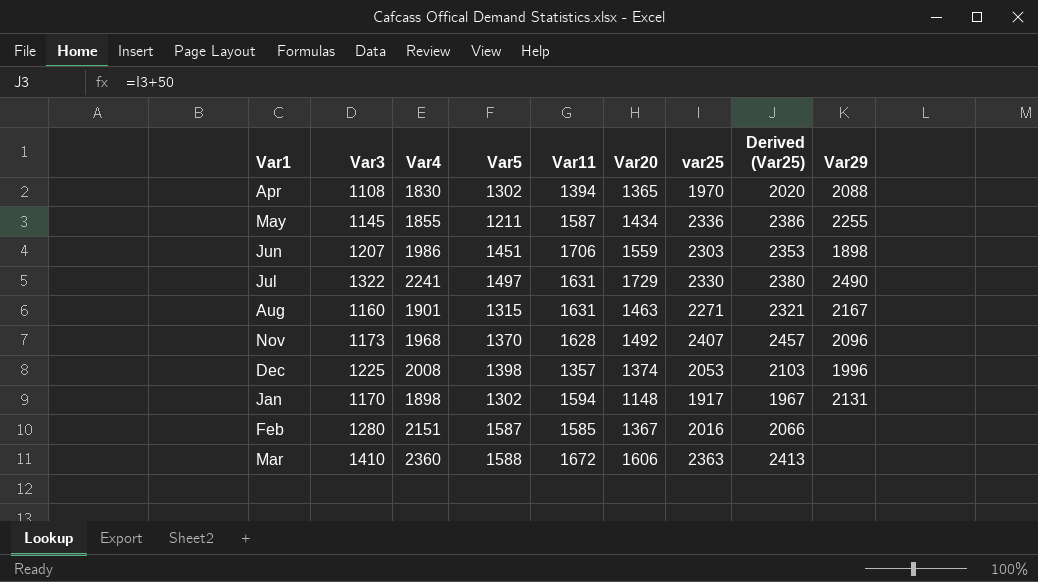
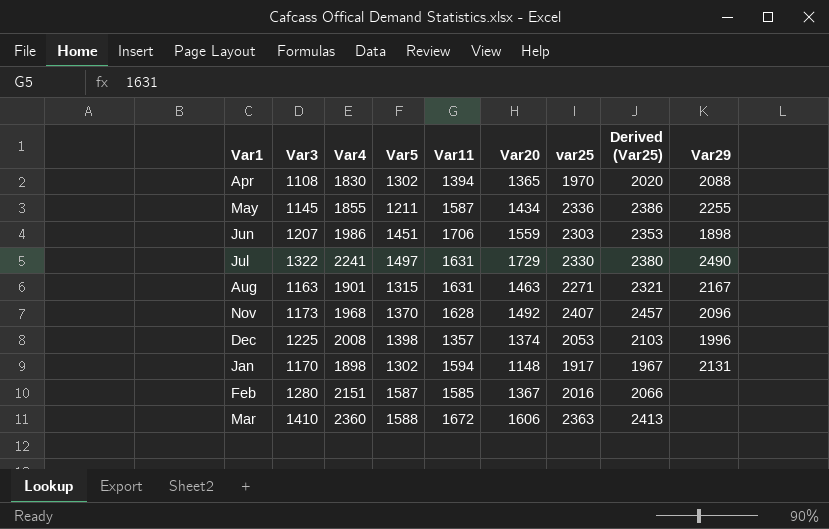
Aug | Var3: 1160 -> 1163

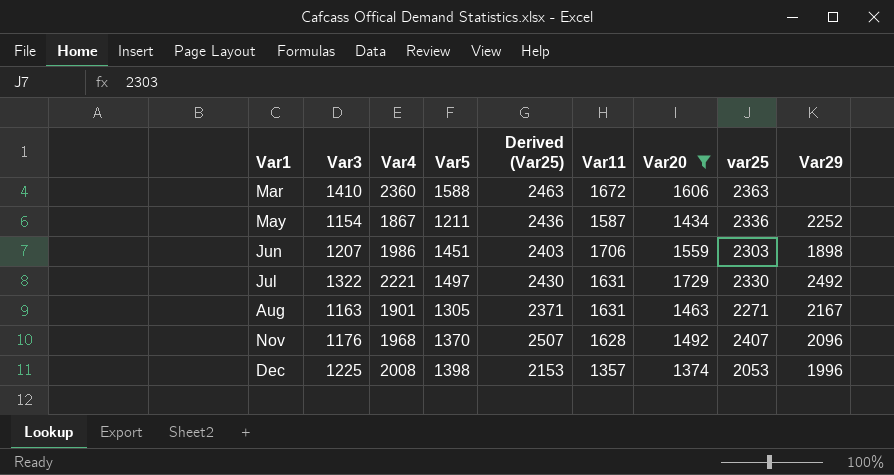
filter: none -> Var20 >= 1374
row order: none -> Var1 ascending
column Derived (Var25) | formula: [var25] + 50 -> [var25] + 100
column Derived (Var25) | position: 8 -> 5
May | Var3: 1145 -> 1154
May | Var4: 1855 -> 1867
May | Var29: 2255 -> 2252
Jul | Var4: 2241 -> 2221
Jul | Var29: 2490 -> 2492
Aug | Var5: 1315 -> 1305
Nov | Var3: 1173 -> 1176

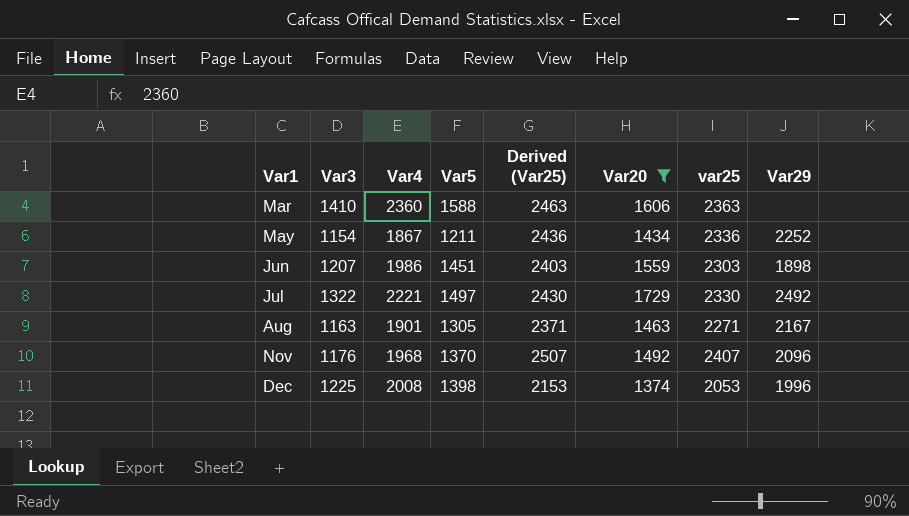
column Var11 | position: 6 -> none

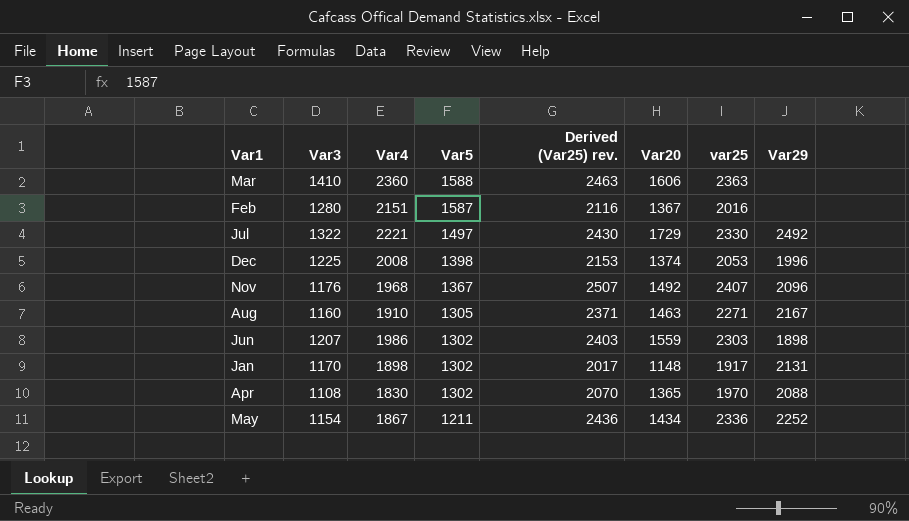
filter: Var20 >= 1374 -> none
row order: Var1 ascending -> Var5 descending
column name: Derived (Var25) -> Derived (Var25) rev.
Nov | Var5: 1370 -> 1367
Aug | Var3: 1163 -> 1160
Aug | Var4: 1901 -> 1910
Jun | Var5: 1451 -> 1302

